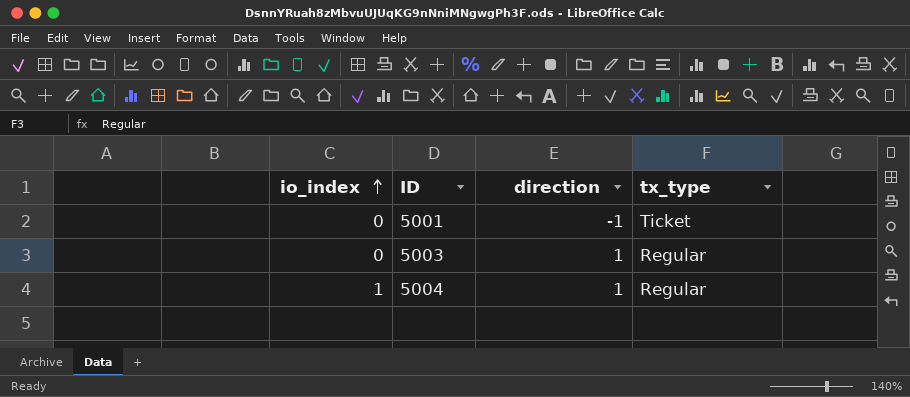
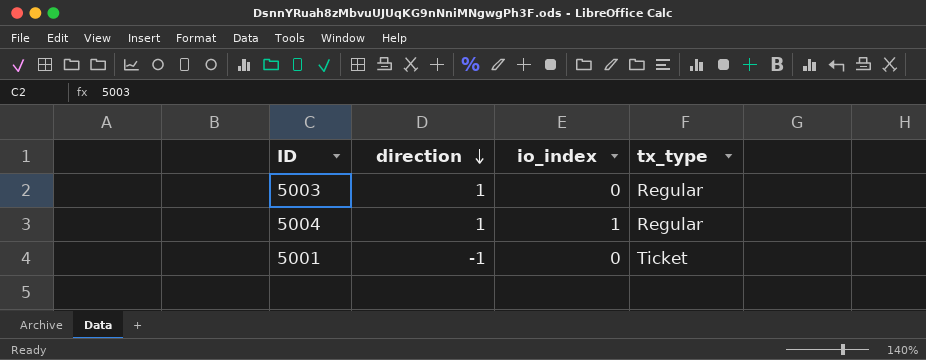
row order: io_index ascending -> direction descending
column io_index | position: 1 -> 3

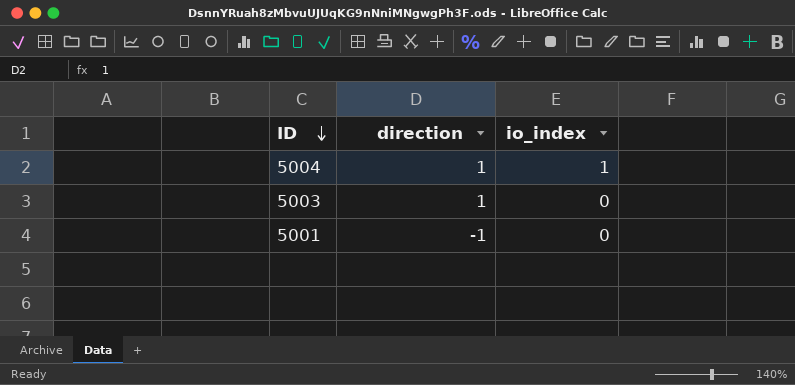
row order: direction descending -> ID descending
column tx_type | position: 4 -> none

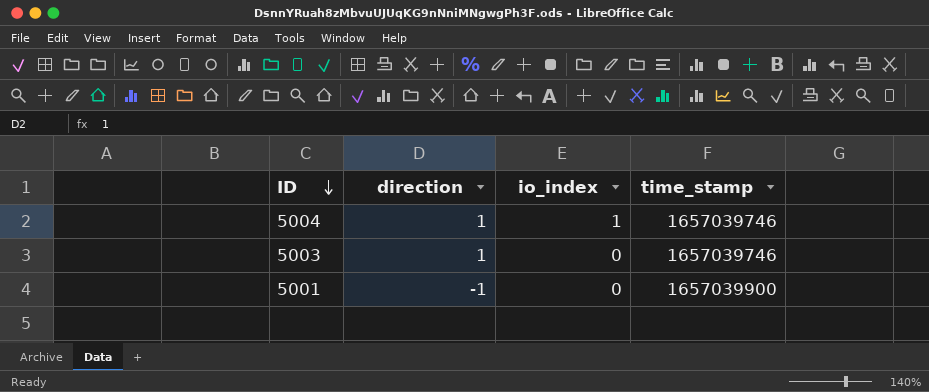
column time_stamp | position: none -> 4

